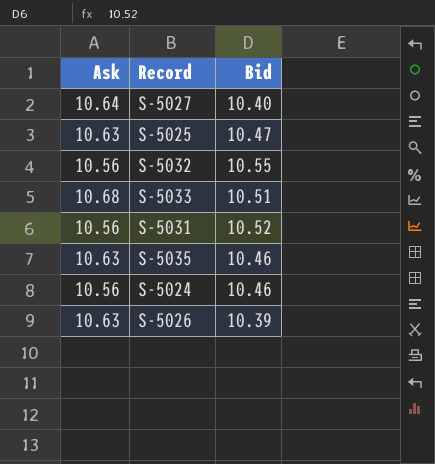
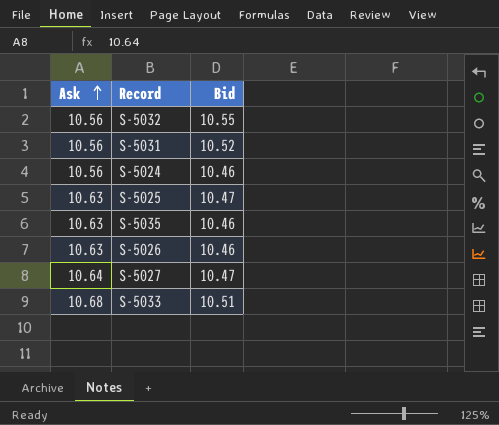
row order: none -> Ask ascending
S-5026 | Bid: 10.39 -> 10.46
S-5027 | Bid: 10.40 -> 10.47

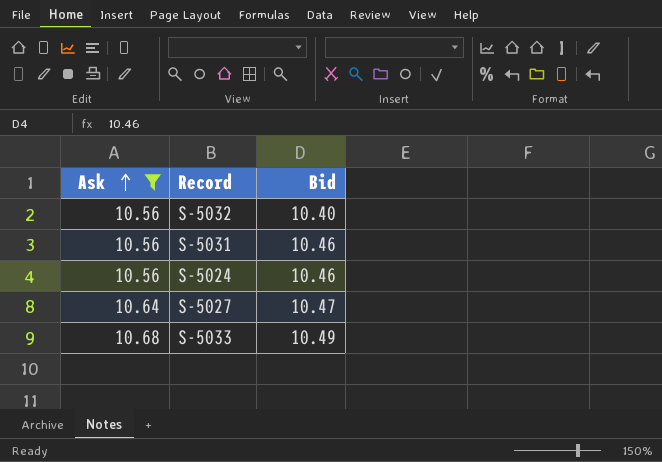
filter: none -> Ask != 10.63
S-5032 | Bid: 10.55 -> 10.40
S-5031 | Bid: 10.52 -> 10.46
S-5033 | Bid: 10.51 -> 10.49

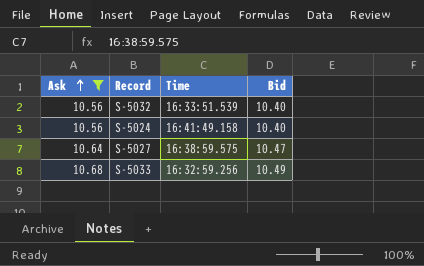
column Time | position: none -> 3
row S-5031: 10.56 | 10.46 -> none
S-5024 | Bid: 10.46 -> 10.40

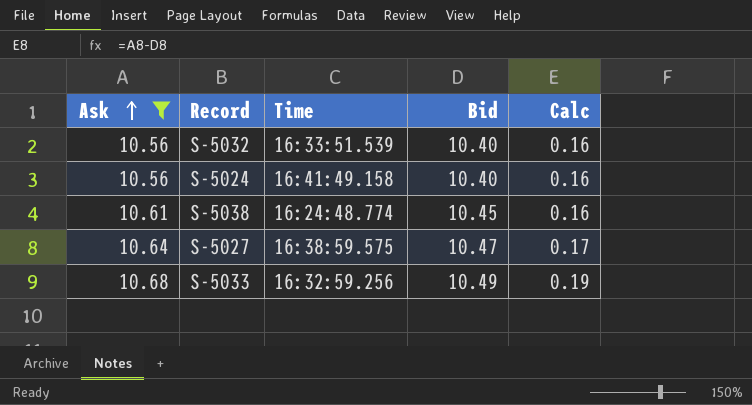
column Calc | formula: none -> [Ask] - [Bid]
row S-5038: none -> 10.61 | 16:24:48.774 | 10.45 | 0.16

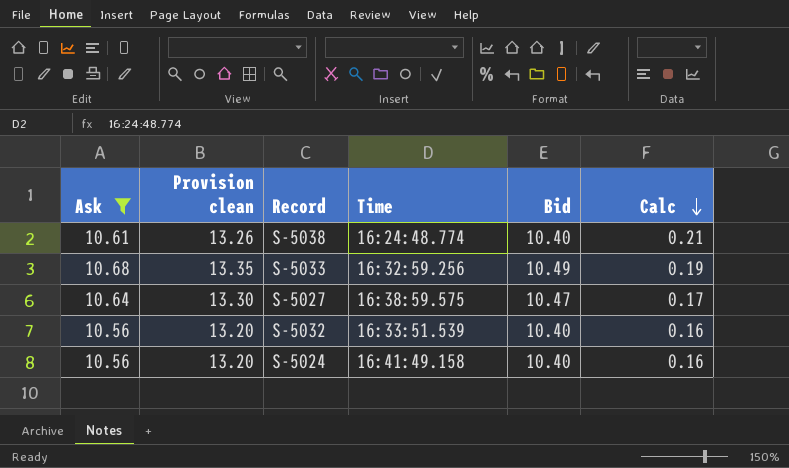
row order: Ask ascending -> Calc descending
column Provision clean | formula: none -> [Ask] * 1.25
S-5038 | Bid: 10.45 -> 10.40
S-5038 | Calc: 0.16 -> 0.21

